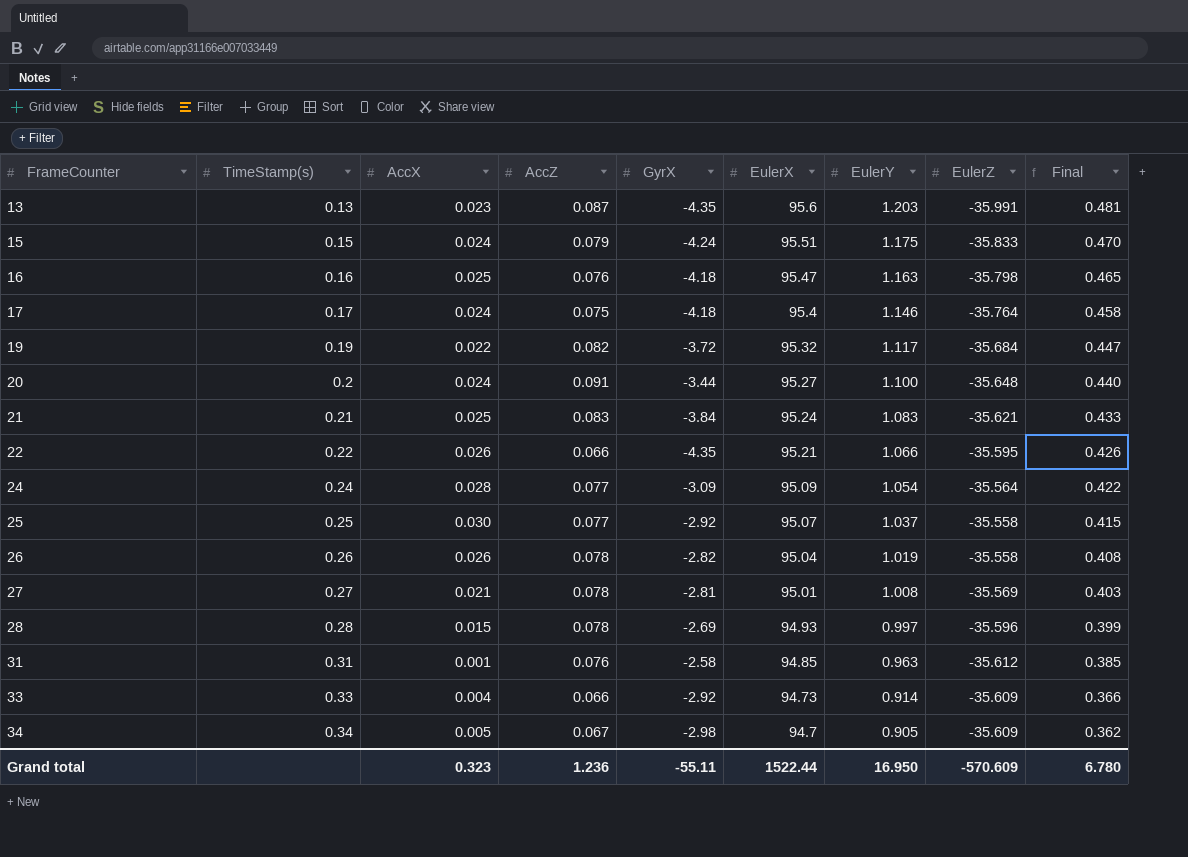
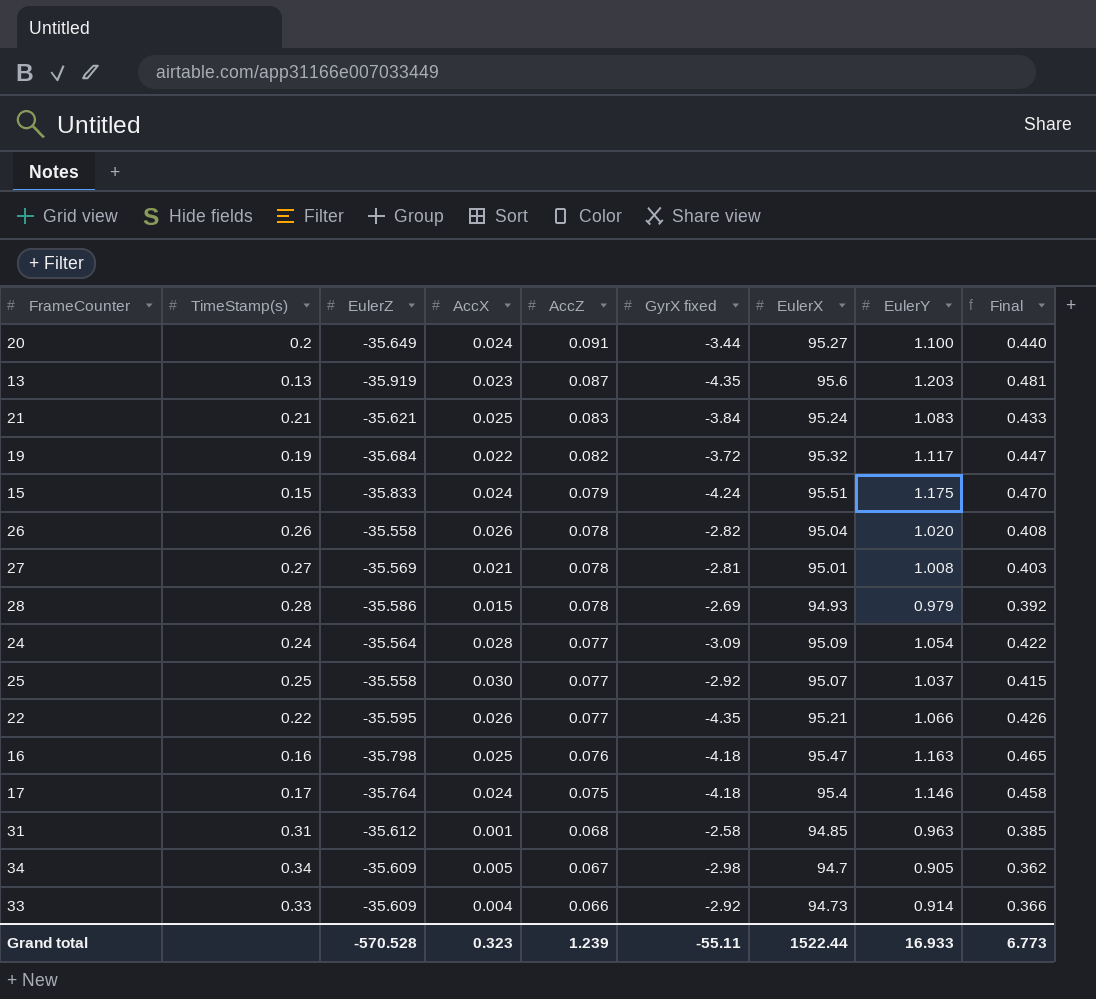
row order: FrameCounter ascending -> AccZ descending
column EulerZ | position: 8 -> 3
column name: GyrX -> GyrX fixed
20 | EulerZ: -35.648 -> -35.649
13 | EulerZ: -35.991 -> -35.919
26 | EulerY: 1.019 -> 1.020
28 | EulerZ: -35.596 -> -35.586
28 | EulerY: 0.997 -> 0.979
28 | Final: 0.399 -> 0.392
22 | AccZ: 0.066 -> 0.077
31 | AccZ: 0.076 -> 0.068
Grand total | EulerZ: -570.609 -> -570.528
Grand total | AccZ: 1.236 -> 1.239
Grand total | EulerY: 16.950 -> 16.933
Grand total | Final: 6.780 -> 6.773

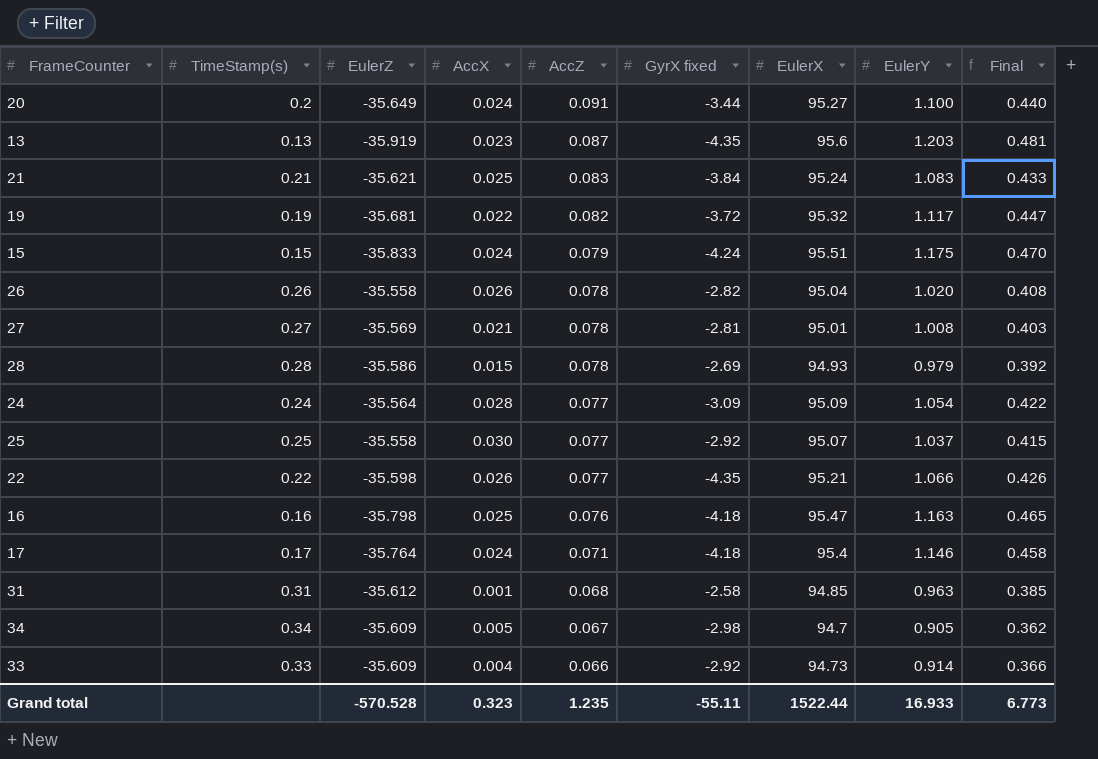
19 | EulerZ: -35.684 -> -35.681
22 | EulerZ: -35.595 -> -35.598
17 | AccZ: 0.075 -> 0.071
Grand total | AccZ: 1.239 -> 1.235

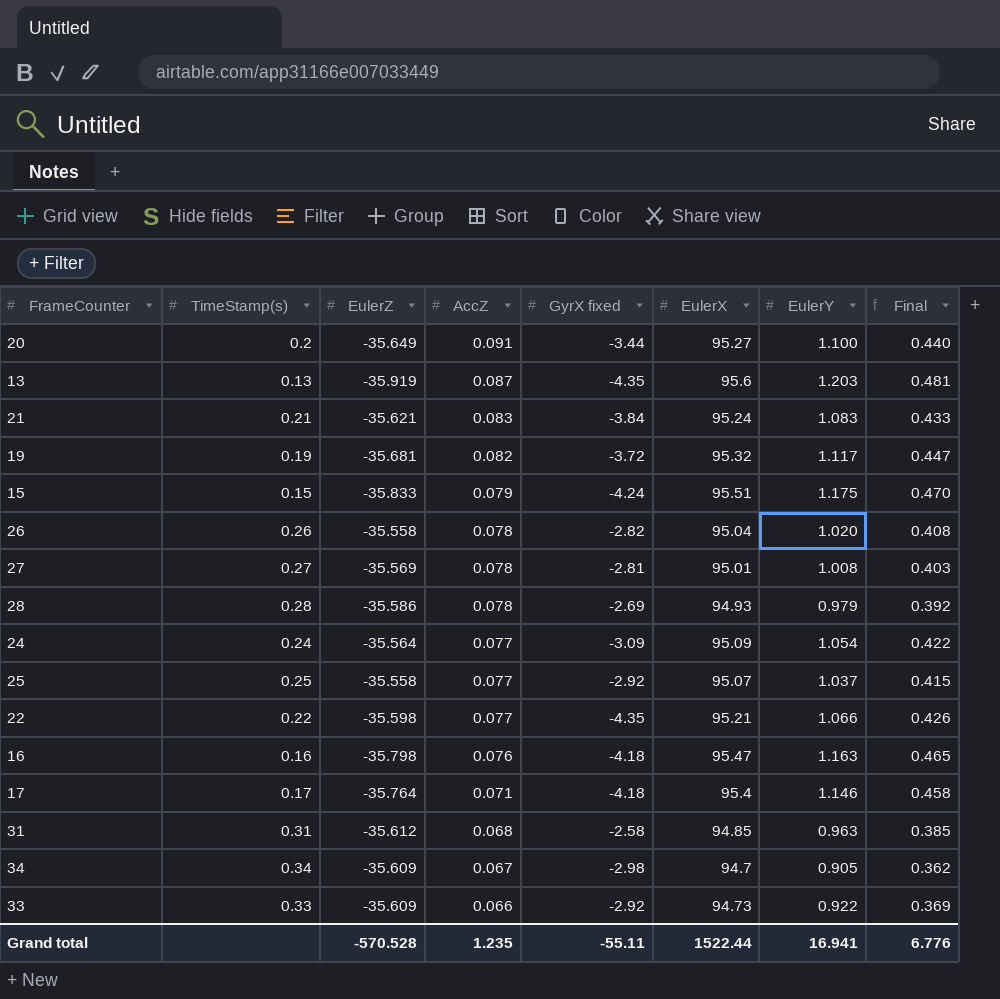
column AccX | position: 4 -> none
33 | EulerY: 0.914 -> 0.922
33 | Final: 0.366 -> 0.369
Grand total | EulerY: 16.933 -> 16.941
Grand total | Final: 6.773 -> 6.776

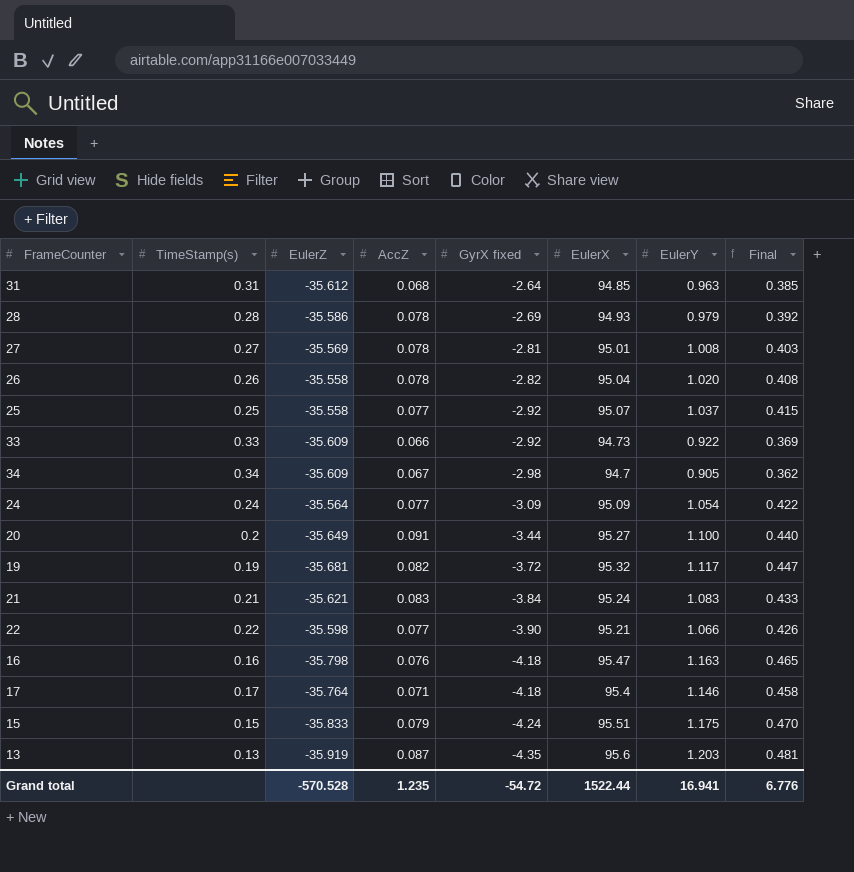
row order: AccZ descending -> GyrX fixed descending
31 | GyrX fixed: -2.58 -> -2.64
22 | GyrX fixed: -4.35 -> -3.90
Grand total | GyrX fixed: -55.11 -> -54.72

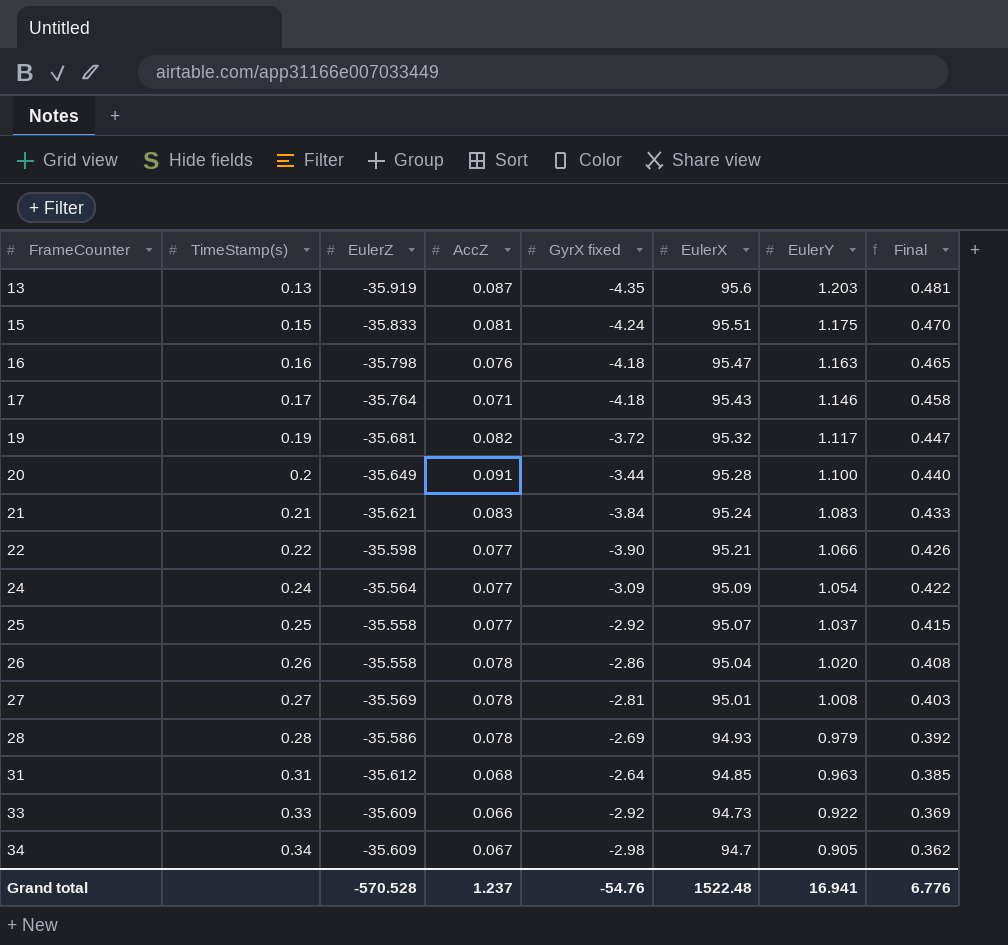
row order: GyrX fixed descending -> FrameCounter ascending
15 | AccZ: 0.079 -> 0.081
17 | EulerX: 95.4 -> 95.43
20 | EulerX: 95.27 -> 95.28
26 | GyrX fixed: -2.82 -> -2.86
Grand total | AccZ: 1.235 -> 1.237
Grand total | GyrX fixed: -54.72 -> -54.76
Grand total | EulerX: 1522.44 -> 1522.48

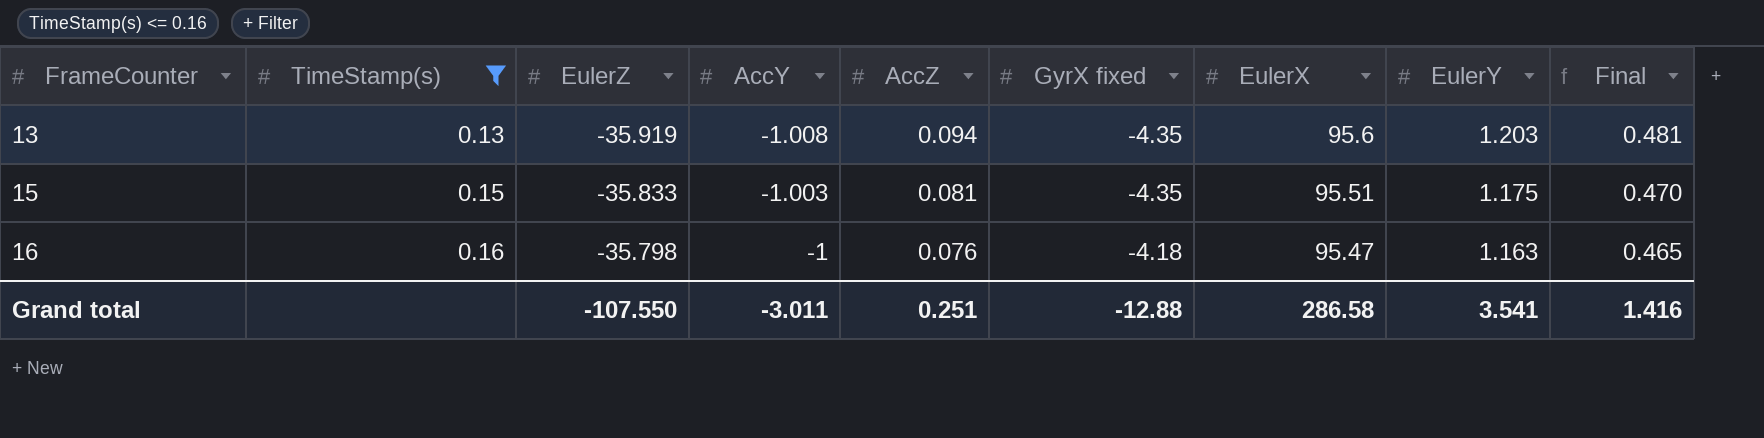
filter: none -> TimeStamp(s) <= 0.16
column AccY | position: none -> 4
13 | AccZ: 0.087 -> 0.094
15 | GyrX fixed: -4.24 -> -4.35
Grand total | EulerZ: -570.528 -> -107.550
Grand total | AccZ: 1.237 -> 0.251
Grand total | GyrX fixed: -54.76 -> -12.88
Grand total | EulerX: 1522.48 -> 286.58
Grand total | EulerY: 16.941 -> 3.541
Grand total | Final: 6.776 -> 1.416

